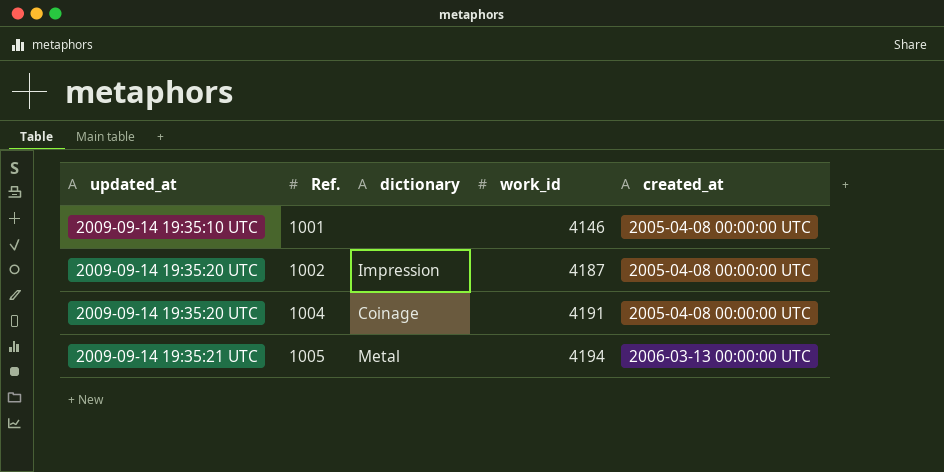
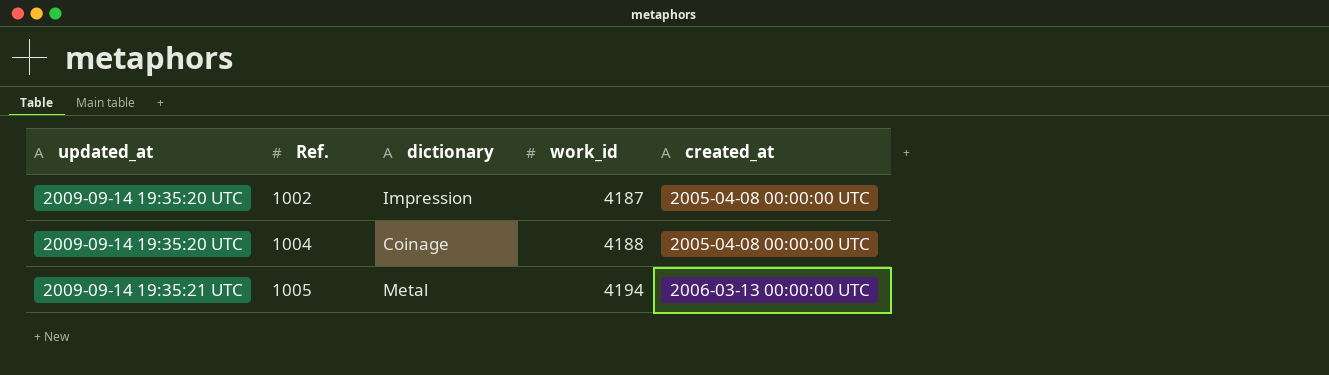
row 1001: 2009-09-14 19:35:10 UTC | none | 4146 | 2005-04-08 00:00:00 UTC -> none
1004 | work_id: 4191 -> 4188

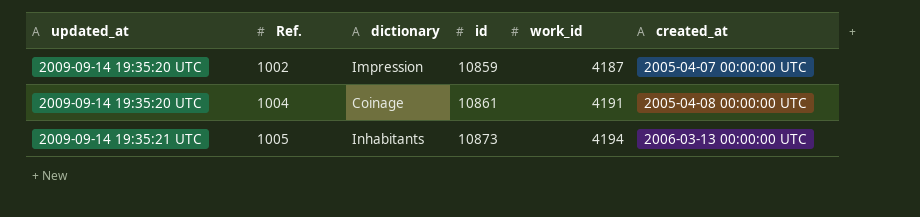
column id | position: none -> 4
1002 | created_at: 2005-04-08 00:00:00 UTC -> 2005-04-07 00:00:00 UTC
1004 | work_id: 4188 -> 4191
1005 | dictionary: Metal -> Inhabitants

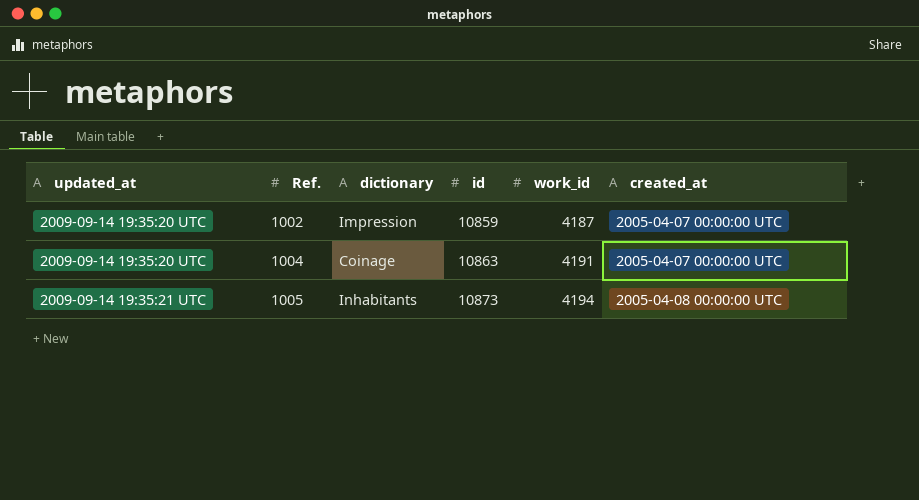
1004 | id: 10861 -> 10863
1004 | created_at: 2005-04-08 00:00:00 UTC -> 2005-04-07 00:00:00 UTC
1005 | created_at: 2006-03-13 00:00:00 UTC -> 2005-04-08 00:00:00 UTC

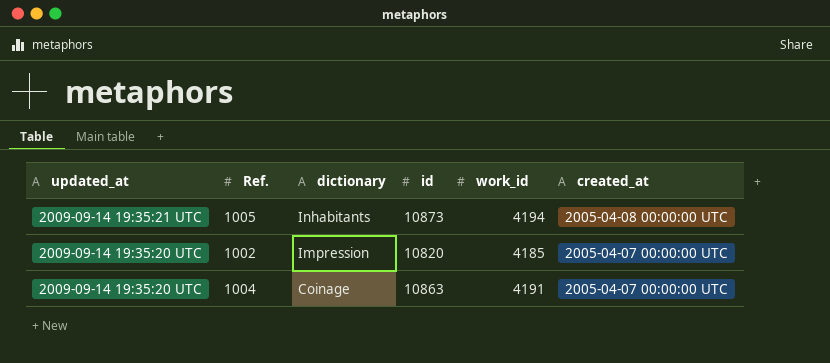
row order: updated_at ascending -> updated_at descending
1002 | id: 10859 -> 10820
1002 | work_id: 4187 -> 4185

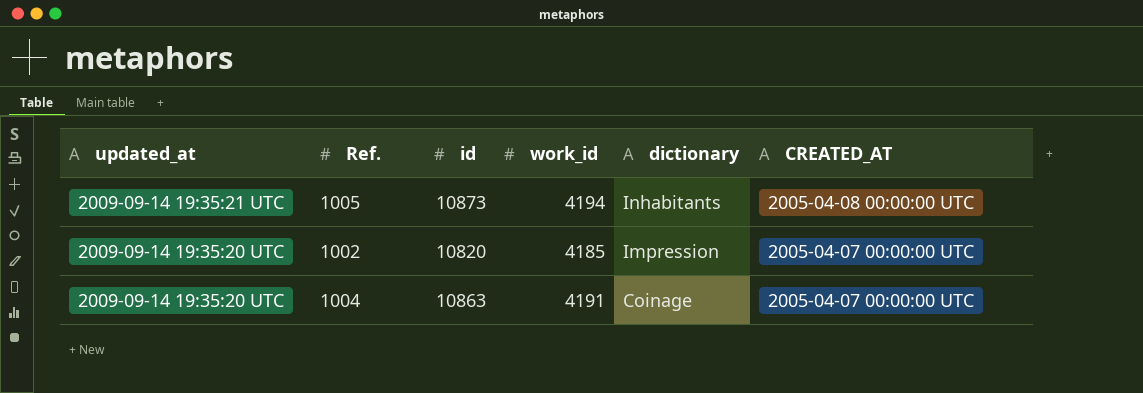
column dictionary | position: 3 -> 5
column name: created_at -> CREATED_AT

